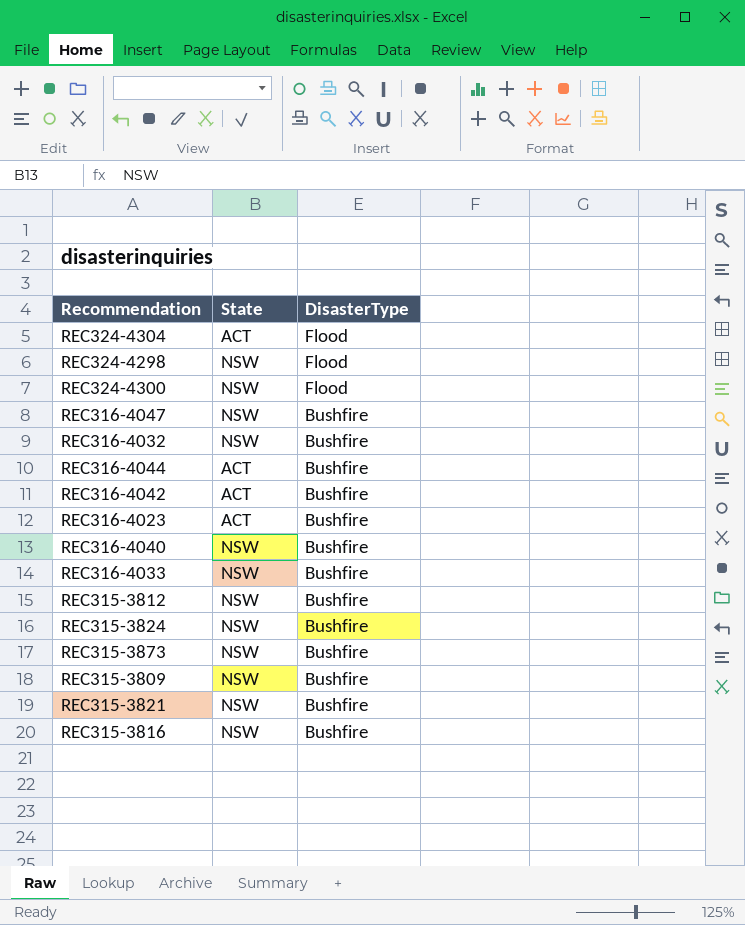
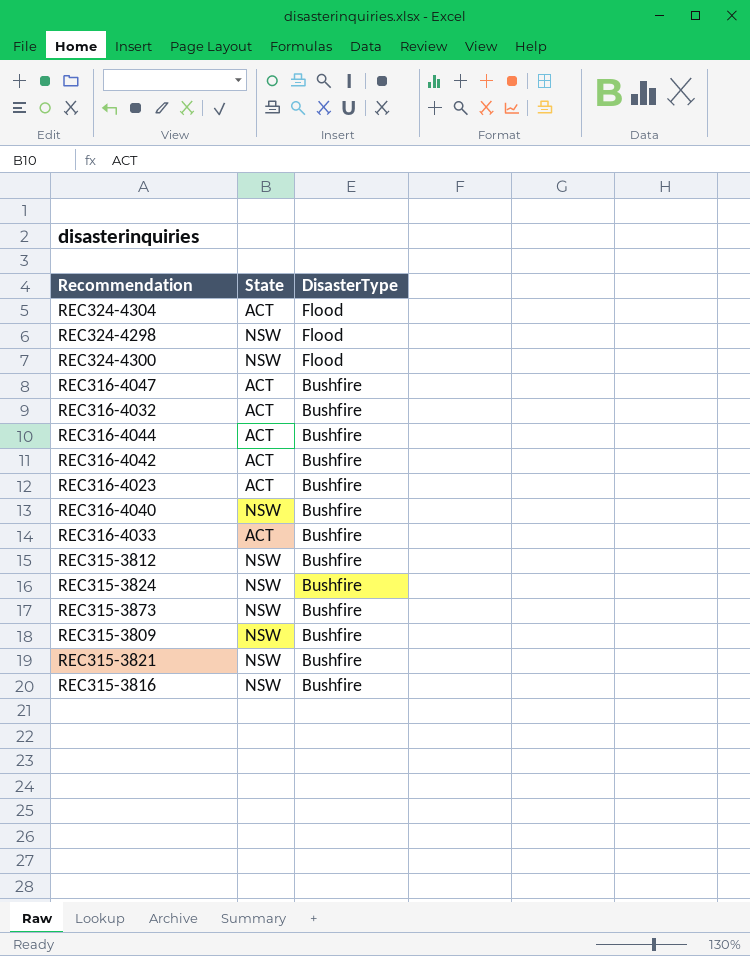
REC316-4047 | State: NSW -> ACT
REC316-4032 | State: NSW -> ACT
REC316-4033 | State: NSW -> ACT

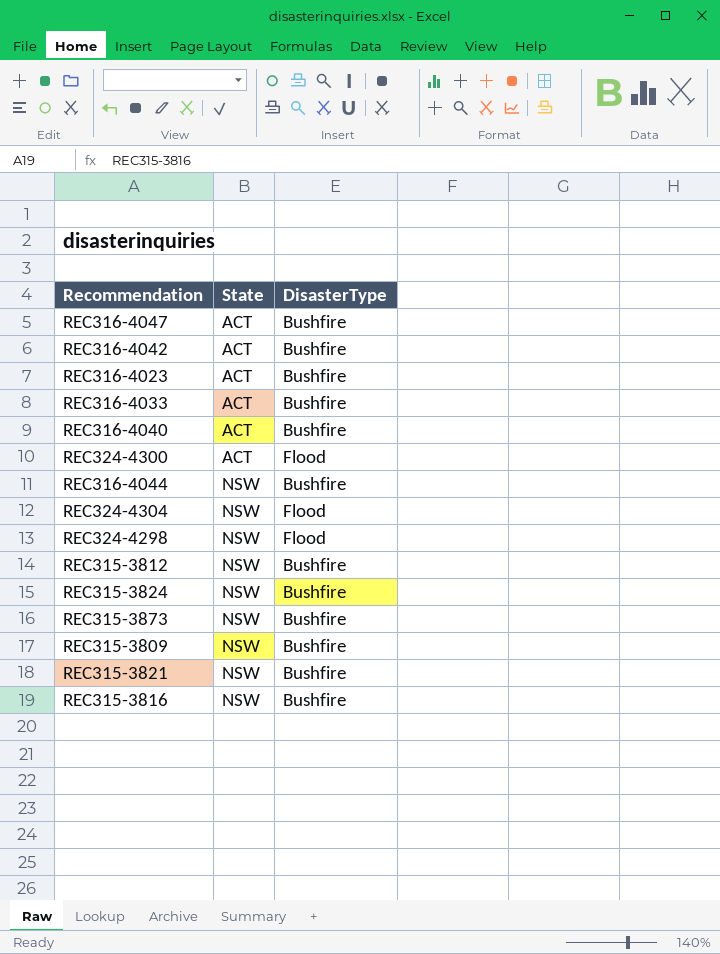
row order: DisasterType descending -> State ascending
row REC316-4032: ACT | Bushfire -> none
REC316-4040 | State: NSW -> ACT
REC324-4300 | State: NSW -> ACT
REC316-4044 | State: ACT -> NSW
REC324-4304 | State: ACT -> NSW

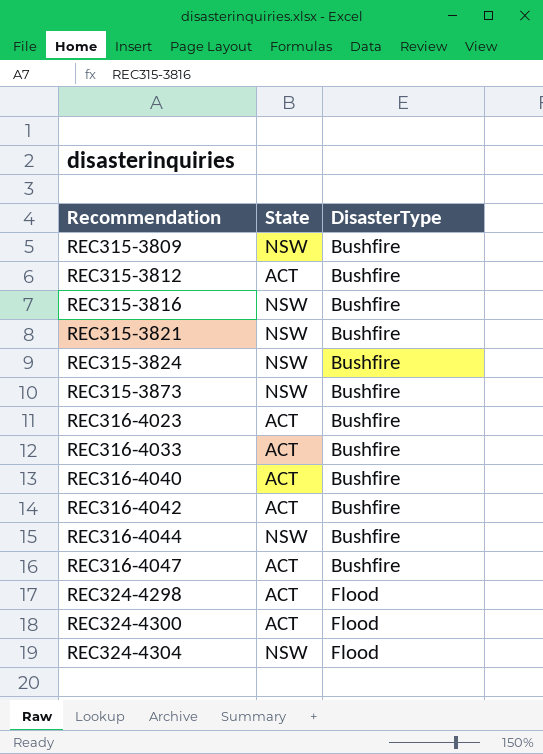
row order: State ascending -> Recommendation ascending
REC315-3812 | State: NSW -> ACT
REC324-4298 | State: NSW -> ACT

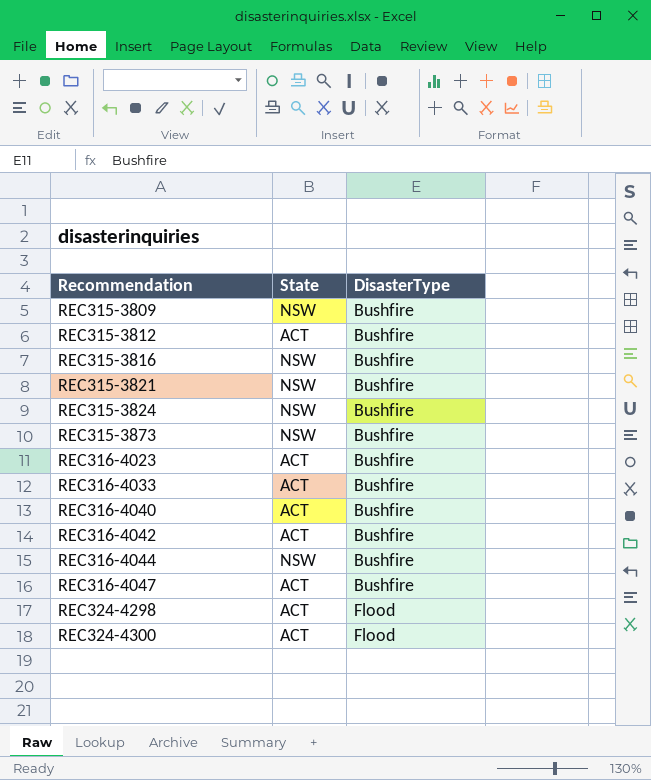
row REC324-4304: NSW | Flood -> none

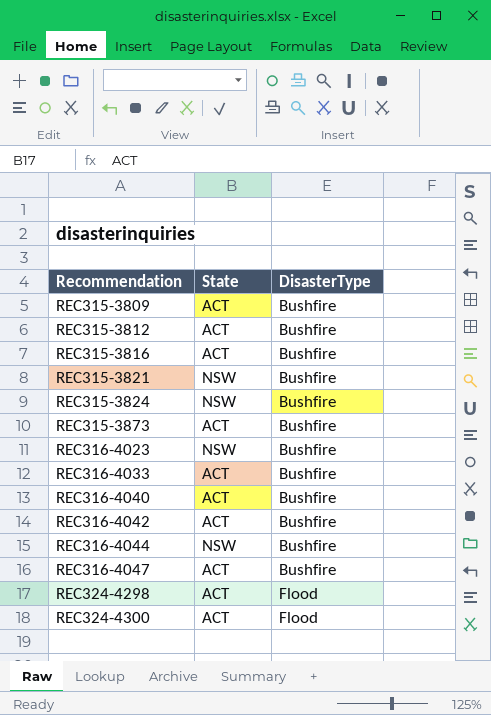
REC315-3809 | State: NSW -> ACT
REC315-3816 | State: NSW -> ACT
REC315-3873 | State: NSW -> ACT
REC316-4023 | State: ACT -> NSW

